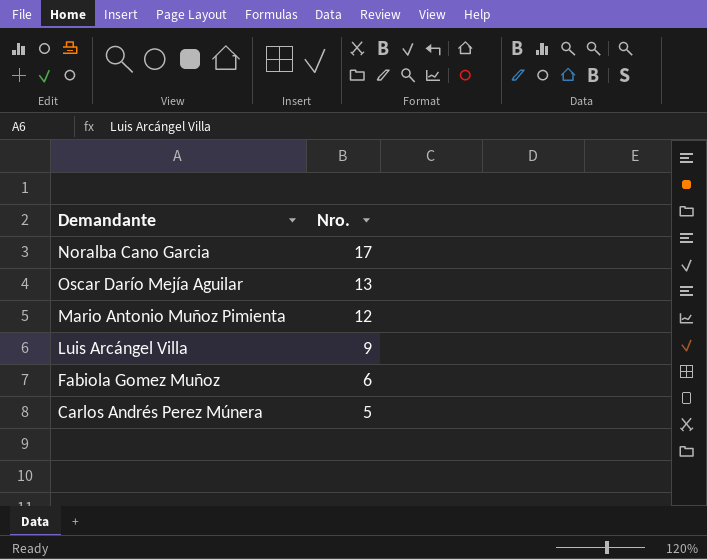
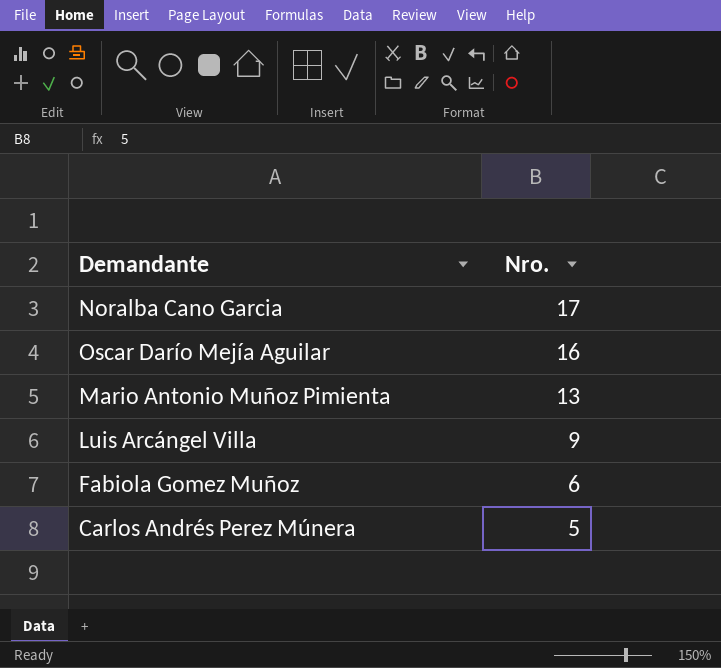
Oscar Darío Mejía Aguilar | Nro.: 13 -> 16
Mario Antonio Muñoz Pimienta | Nro.: 12 -> 13

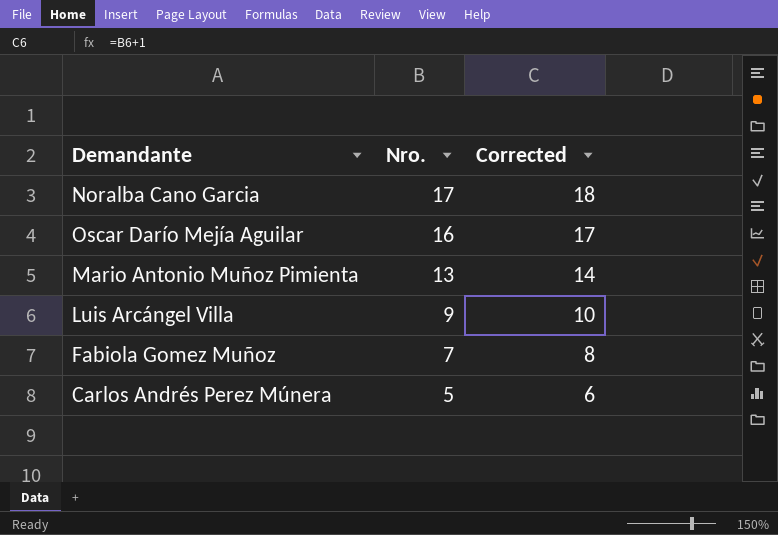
column Corrected | formula: none -> [Nro.] + 1
Fabiola Gomez Muñoz | Nro.: 6 -> 7

